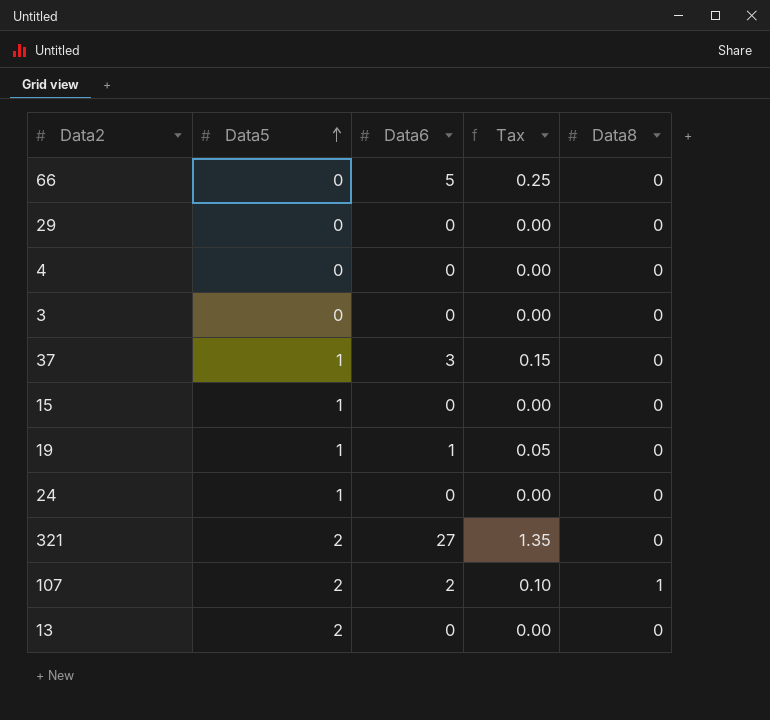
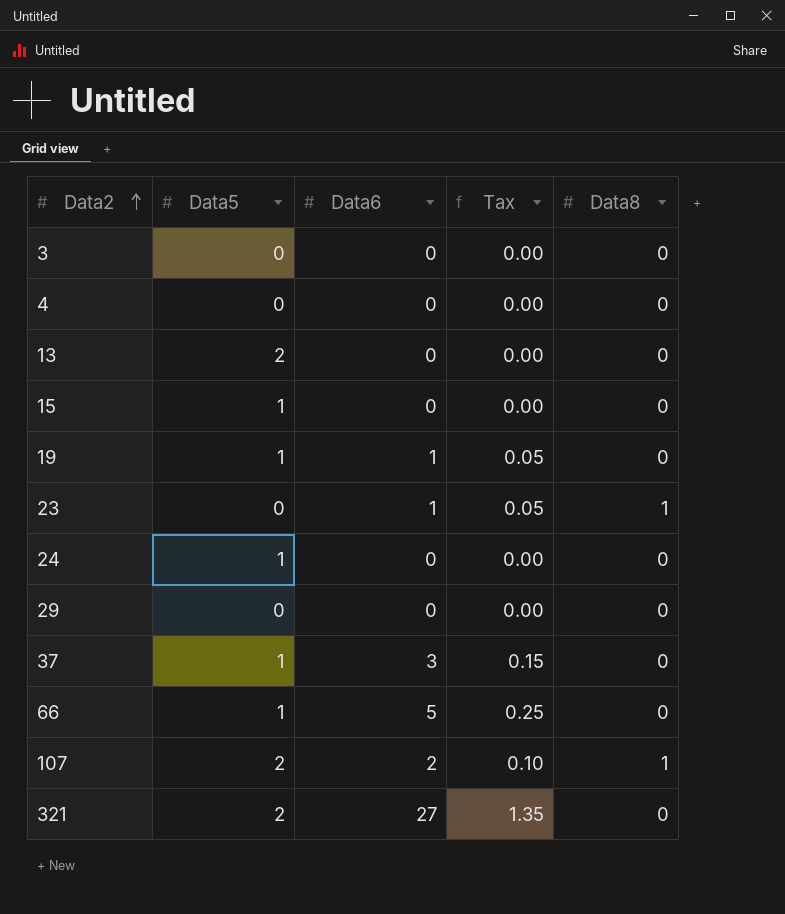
row order: Data5 ascending -> Data2 ascending
row 23: none -> 0 | 1 | 0.05 | 1
66 | Data5: 0 -> 1

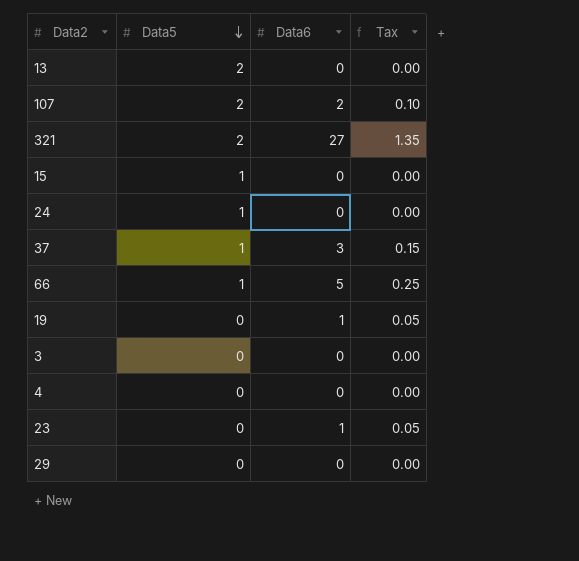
row order: Data2 ascending -> Data5 descending
column Data8 | position: 5 -> none
19 | Data5: 1 -> 0

